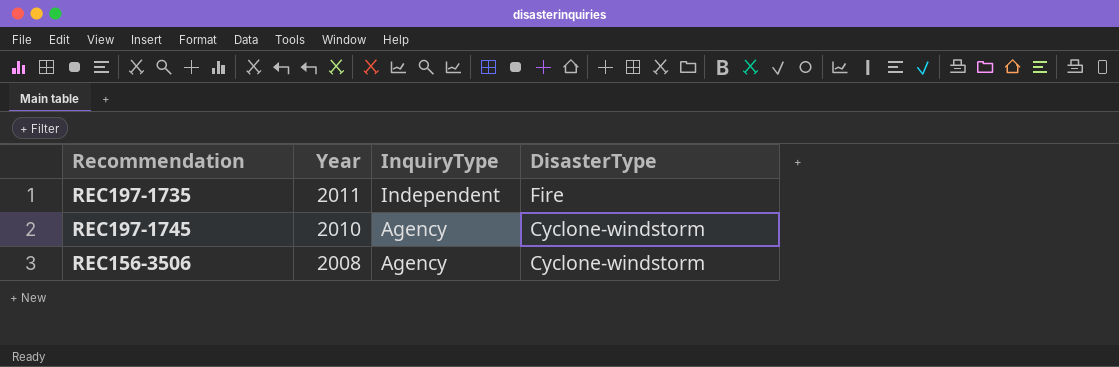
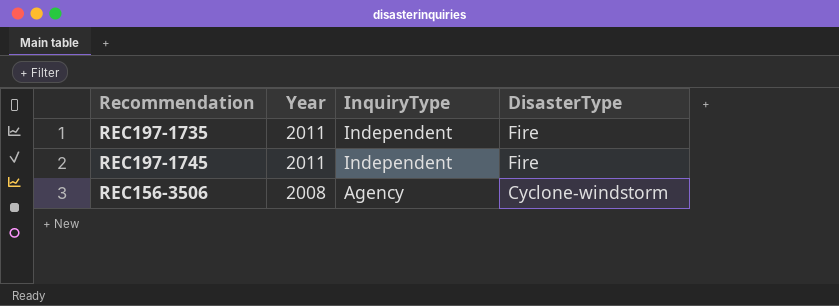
REC197-1745 | Year: 2010 -> 2011
REC197-1745 | InquiryType: Agency -> Independent
REC197-1745 | DisasterType: Cyclone-windstorm -> Fire

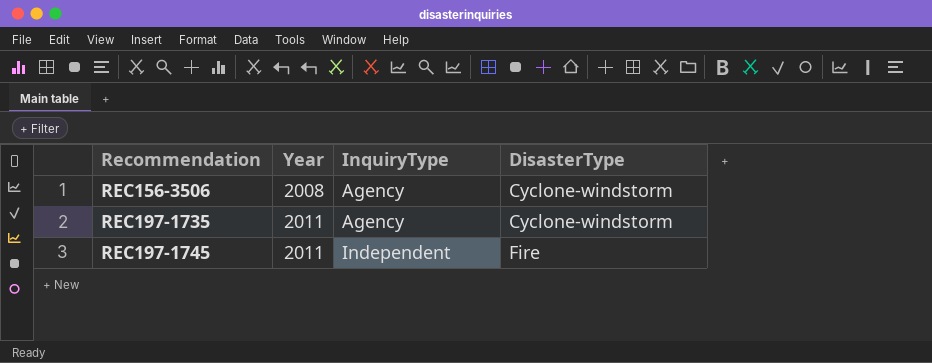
row order: Year descending -> Recommendation ascending
REC197-1735 | InquiryType: Independent -> Agency
REC197-1735 | DisasterType: Fire -> Cyclone-windstorm

